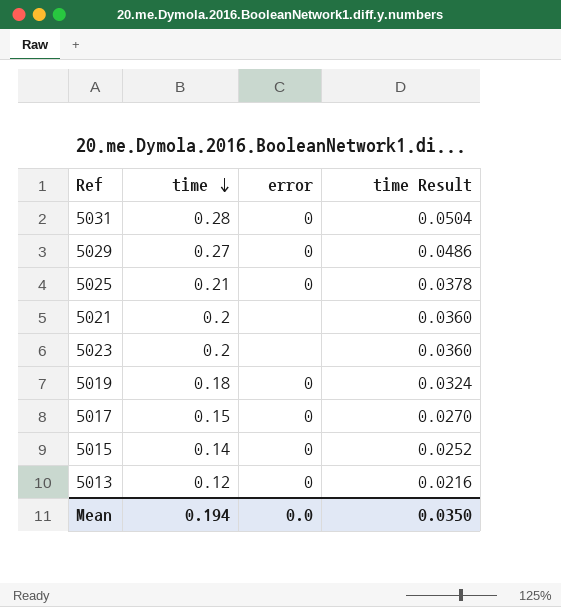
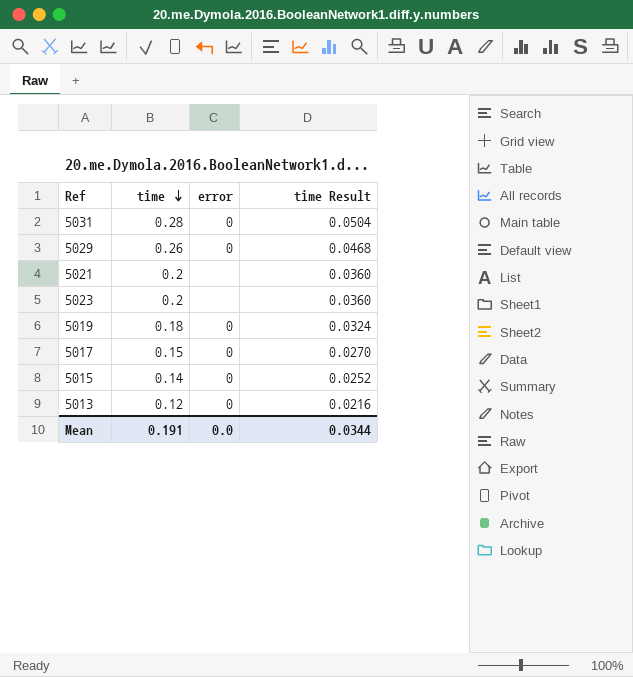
row 5025: 0.21 | 0 | 0.0378 -> none
5029 | time: 0.27 -> 0.26
5029 | time Result: 0.0486 -> 0.0468
Mean | time: 0.194 -> 0.191
Mean | time Result: 0.0350 -> 0.0344

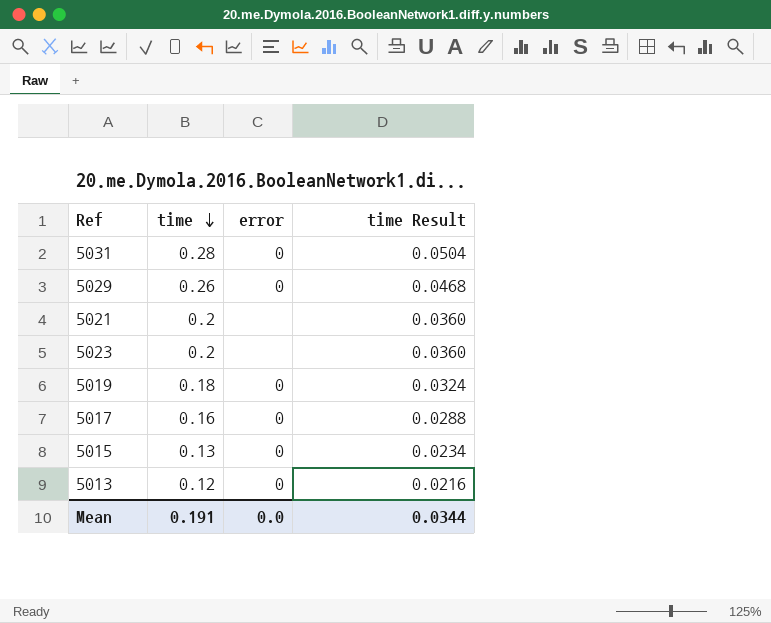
5017 | time: 0.15 -> 0.16
5017 | time Result: 0.0270 -> 0.0288
5015 | time: 0.14 -> 0.13
5015 | time Result: 0.0252 -> 0.0234

